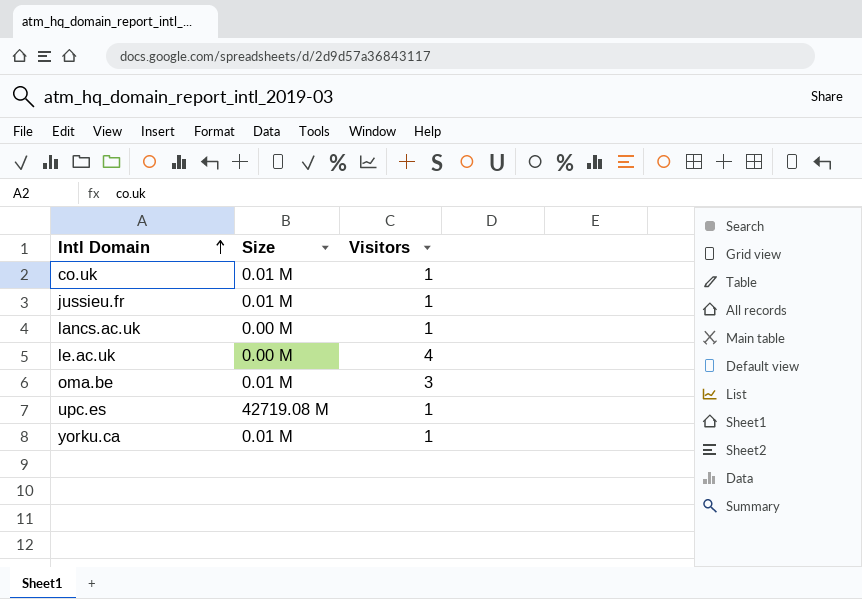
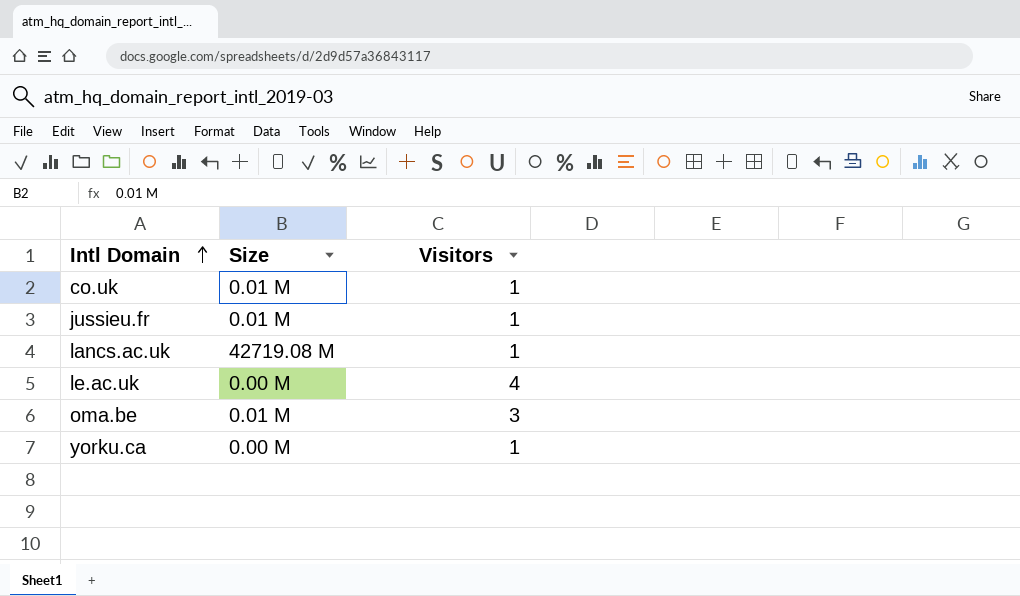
row upc.es: 42719.08 M | 1 -> none
lancs.ac.uk | Size: 0.00 M -> 42719.08 M
yorku.ca | Size: 0.01 M -> 0.00 M

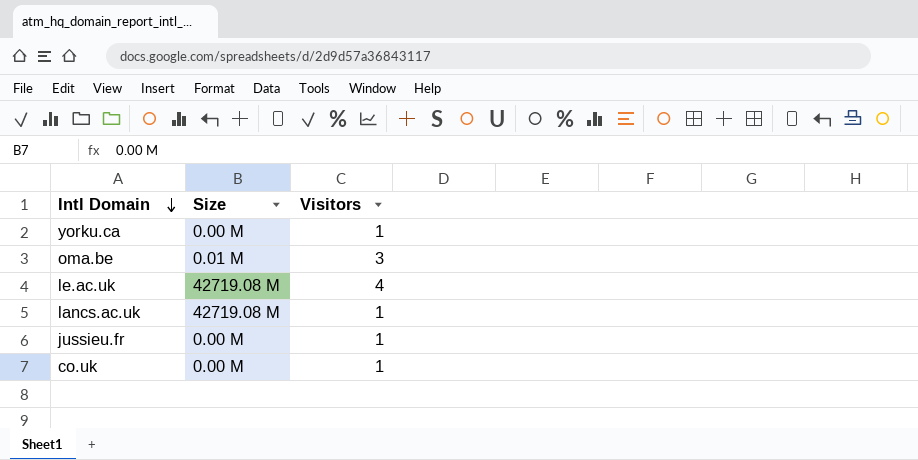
row order: Intl Domain ascending -> Intl Domain descending
le.ac.uk | Size: 0.00 M -> 42719.08 M
jussieu.fr | Size: 0.01 M -> 0.00 M
co.uk | Size: 0.01 M -> 0.00 M

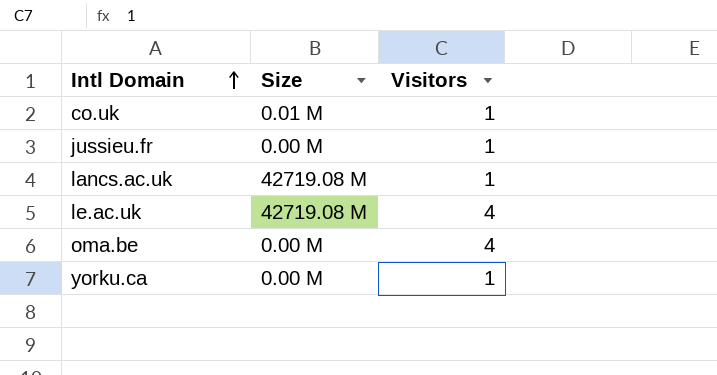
row order: Intl Domain descending -> Intl Domain ascending
co.uk | Size: 0.00 M -> 0.01 M
oma.be | Size: 0.01 M -> 0.00 M
oma.be | Visitors: 3 -> 4

